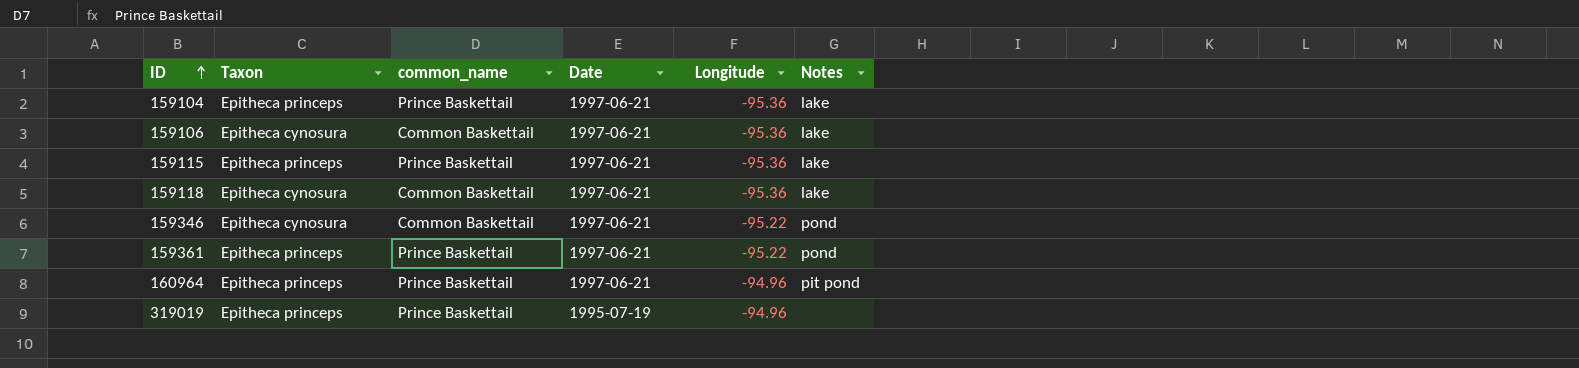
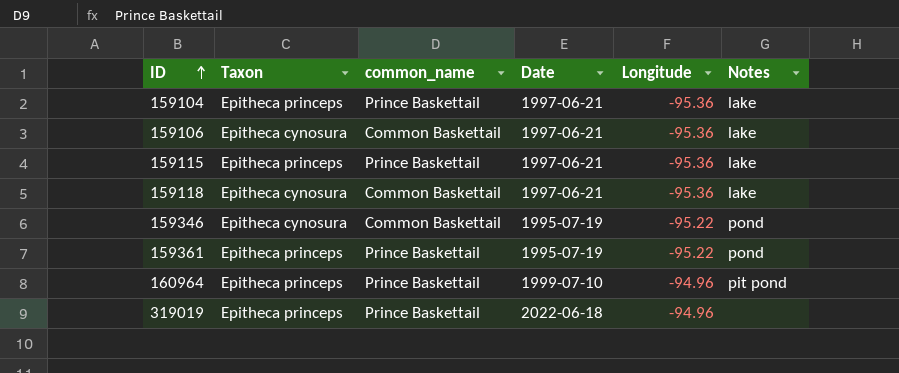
159346 | Date: 1997-06-21 -> 1995-07-19
159361 | Date: 1997-06-21 -> 1995-07-19
160964 | Date: 1997-06-21 -> 1999-07-10
319019 | Date: 1995-07-19 -> 2022-06-18

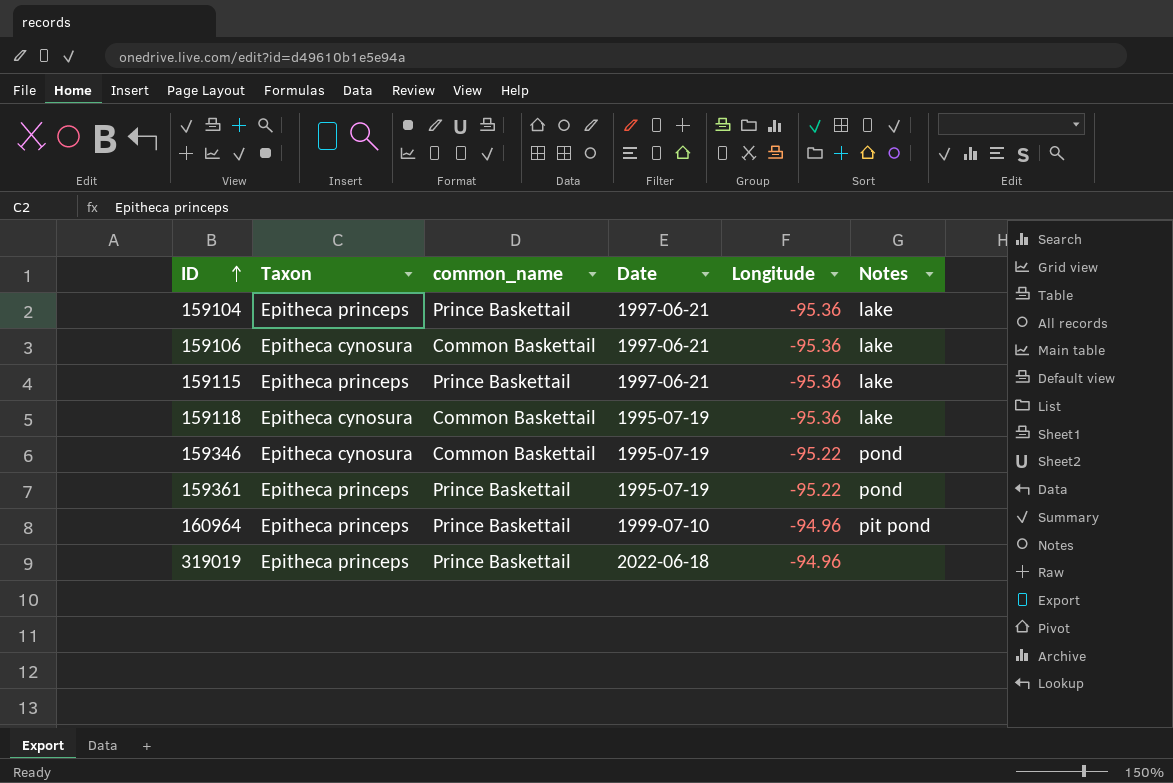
159118 | Date: 1997-06-21 -> 1995-07-19

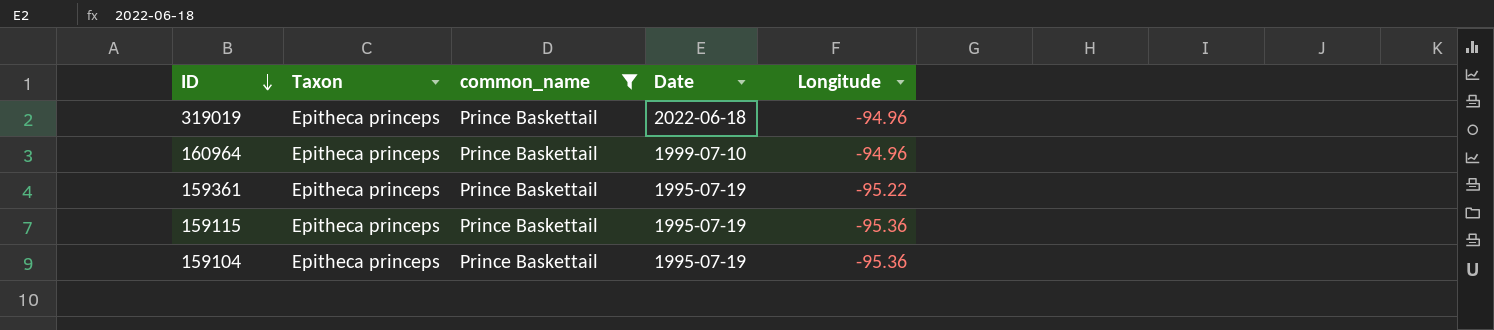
filter: none -> common_name = Prince Baskettail
row order: ID ascending -> ID descending
column Notes | position: 6 -> none
159115 | Date: 1997-06-21 -> 1995-07-19
159104 | Date: 1997-06-21 -> 1995-07-19

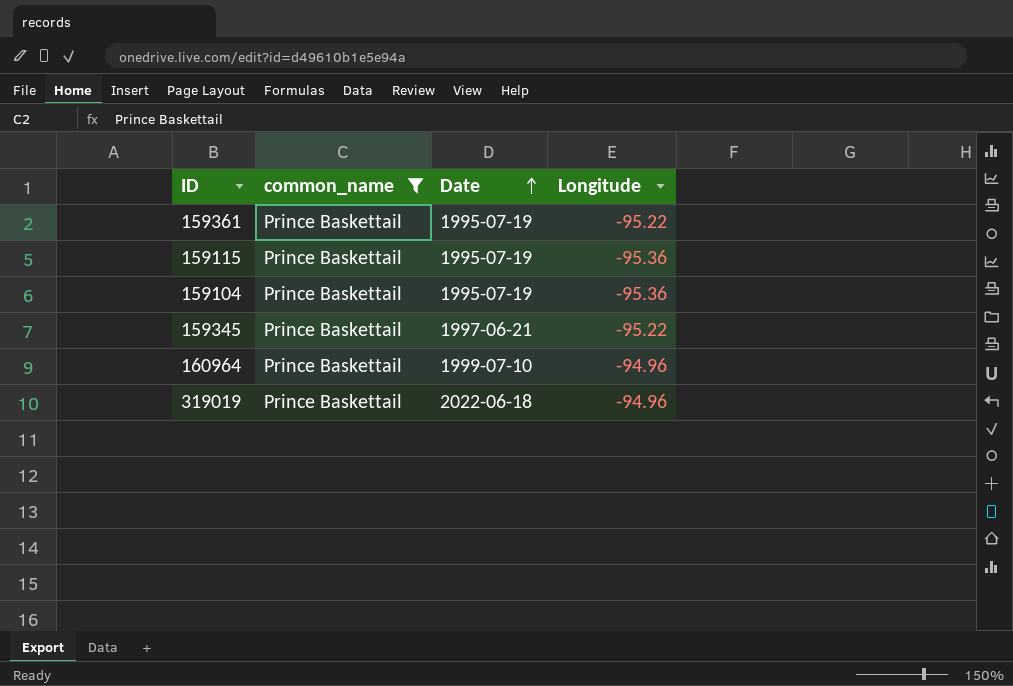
row order: ID descending -> Date ascending
column Taxon | position: 2 -> none
row 159345: none -> Prince Baskettail | 1997-06-21 | -95.22

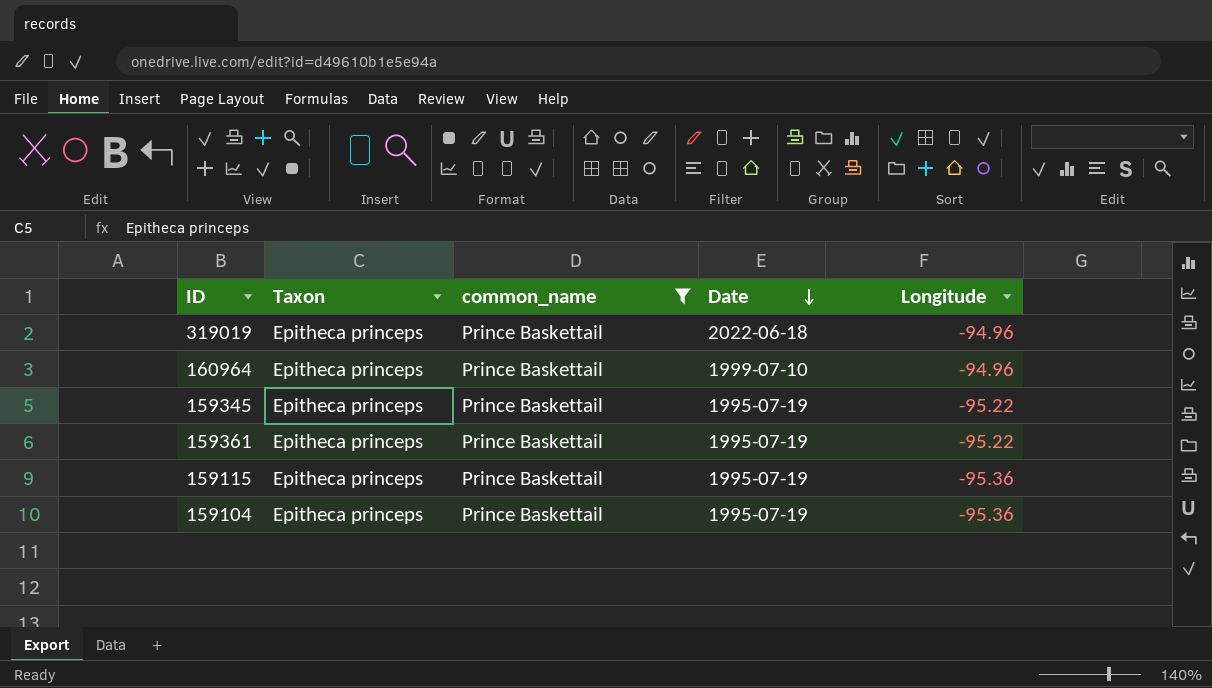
row order: Date ascending -> Date descending
column Taxon | position: none -> 2
159345 | Date: 1997-06-21 -> 1995-07-19

